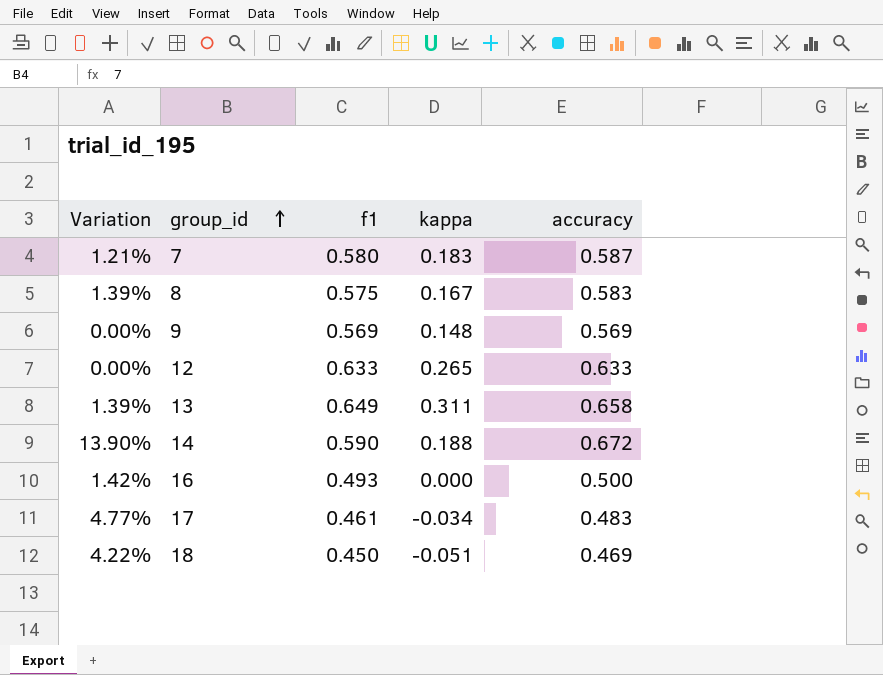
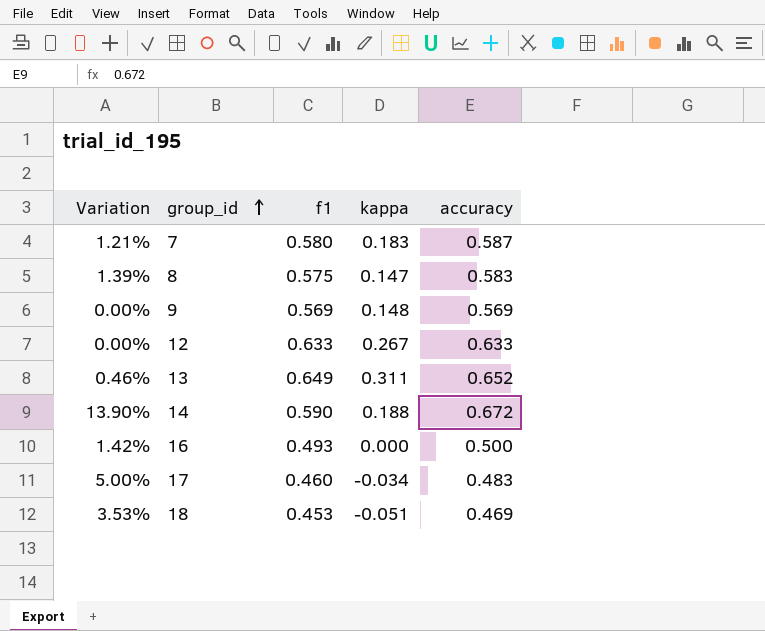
8 | kappa: 0.167 -> 0.147
12 | kappa: 0.265 -> 0.267
13 | Variation: 1.39% -> 0.46%
13 | accuracy: 0.658 -> 0.652
17 | Variation: 4.77% -> 5.00%
17 | f1: 0.461 -> 0.460
18 | Variation: 4.22% -> 3.53%
18 | f1: 0.450 -> 0.453

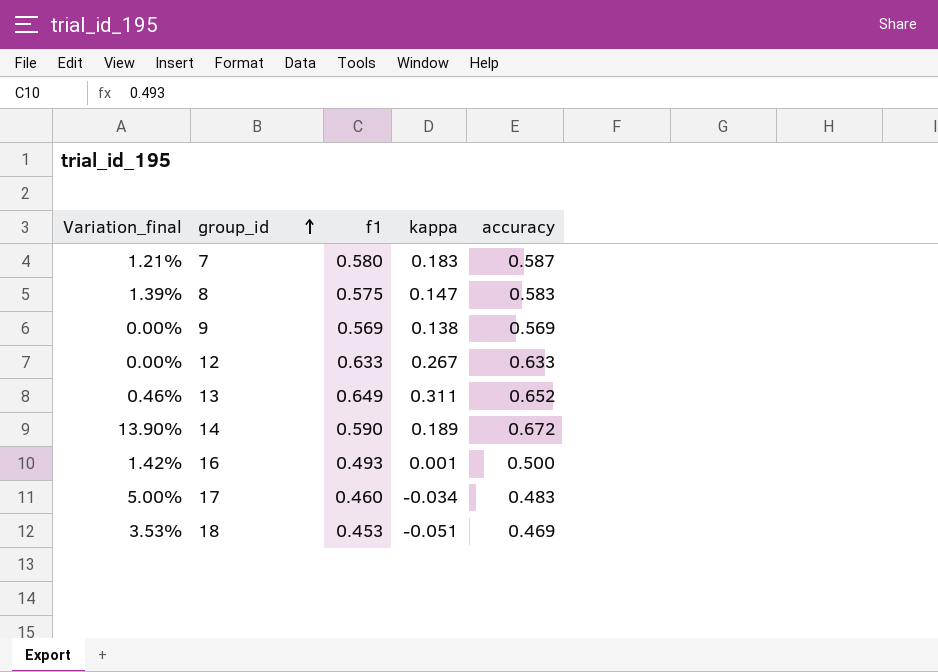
column name: Variation -> Variation_final
9 | kappa: 0.148 -> 0.138
14 | kappa: 0.188 -> 0.189
16 | kappa: 0.000 -> 0.001

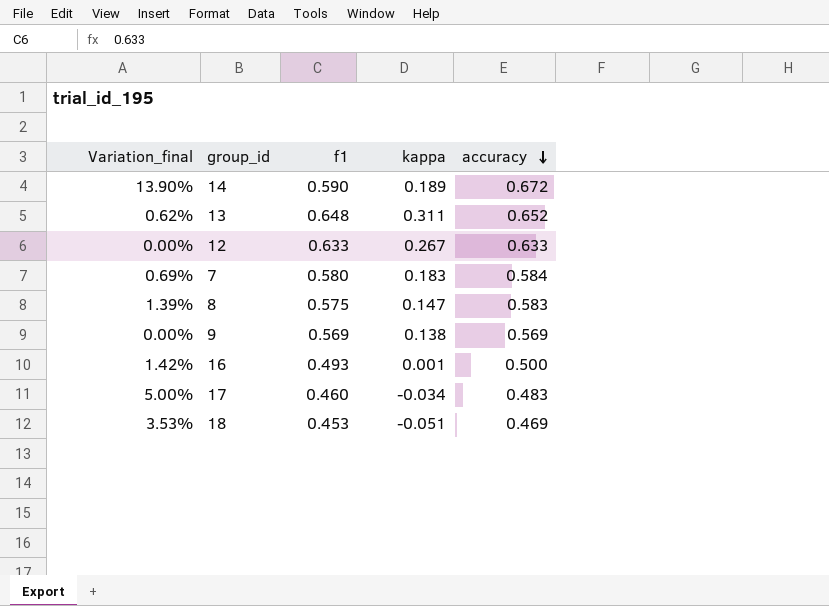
row order: group_id ascending -> accuracy descending
13 | Variation_final: 0.46% -> 0.62%
13 | f1: 0.649 -> 0.648
7 | Variation_final: 1.21% -> 0.69%
7 | accuracy: 0.587 -> 0.584

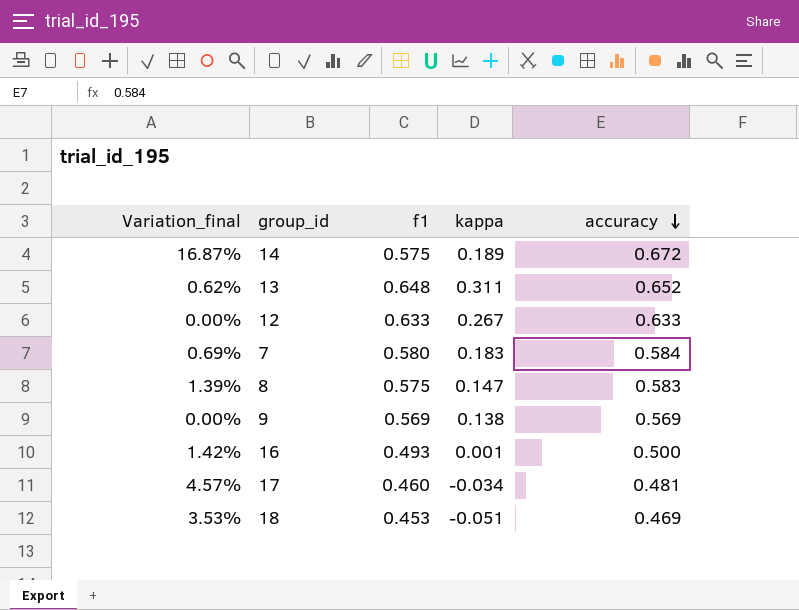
14 | Variation_final: 13.90% -> 16.87%
14 | f1: 0.590 -> 0.575
17 | Variation_final: 5.00% -> 4.57%
17 | accuracy: 0.483 -> 0.481

